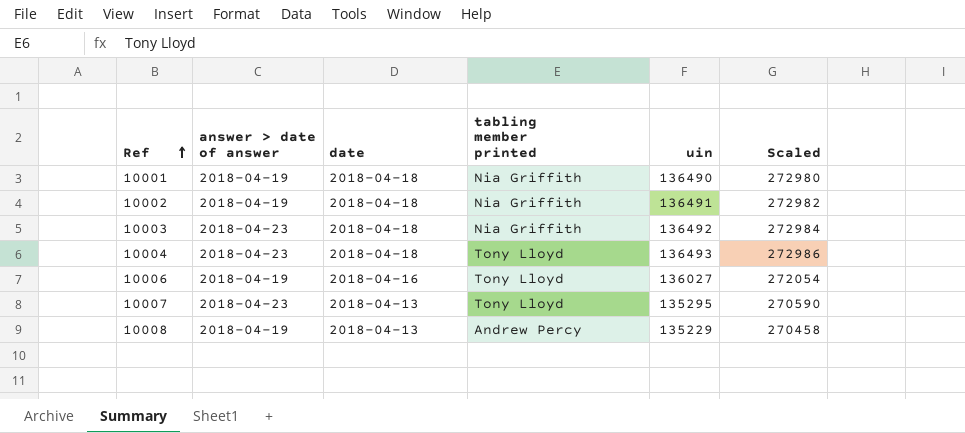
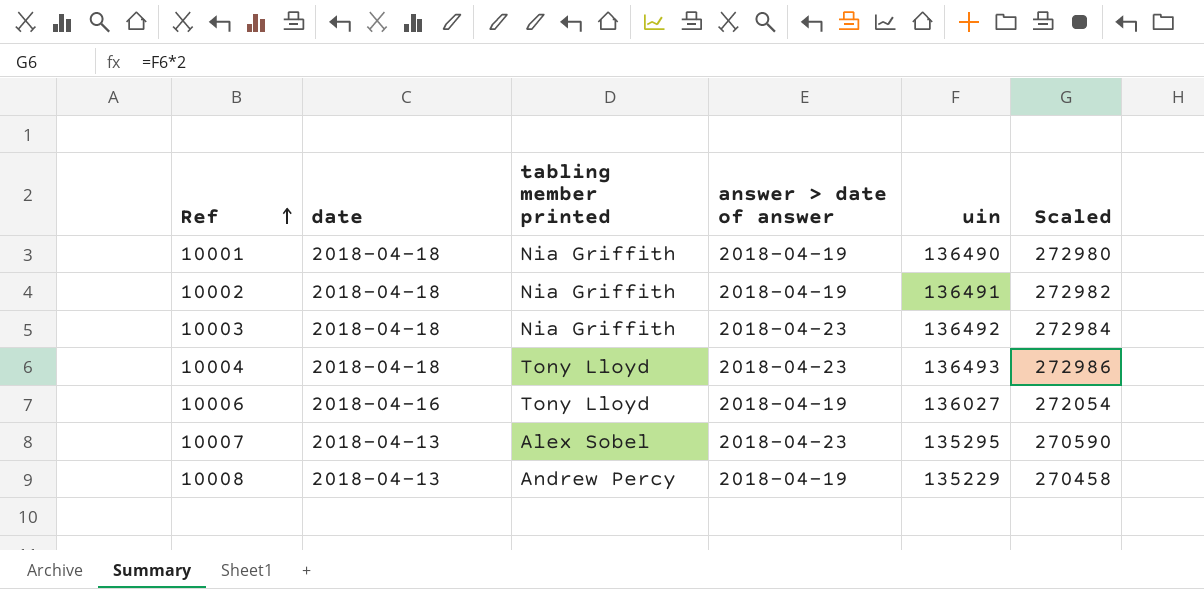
column answer > date of answer | position: 2 -> 4
10007 | tabling member printed: Tony Lloyd -> Alex Sobel

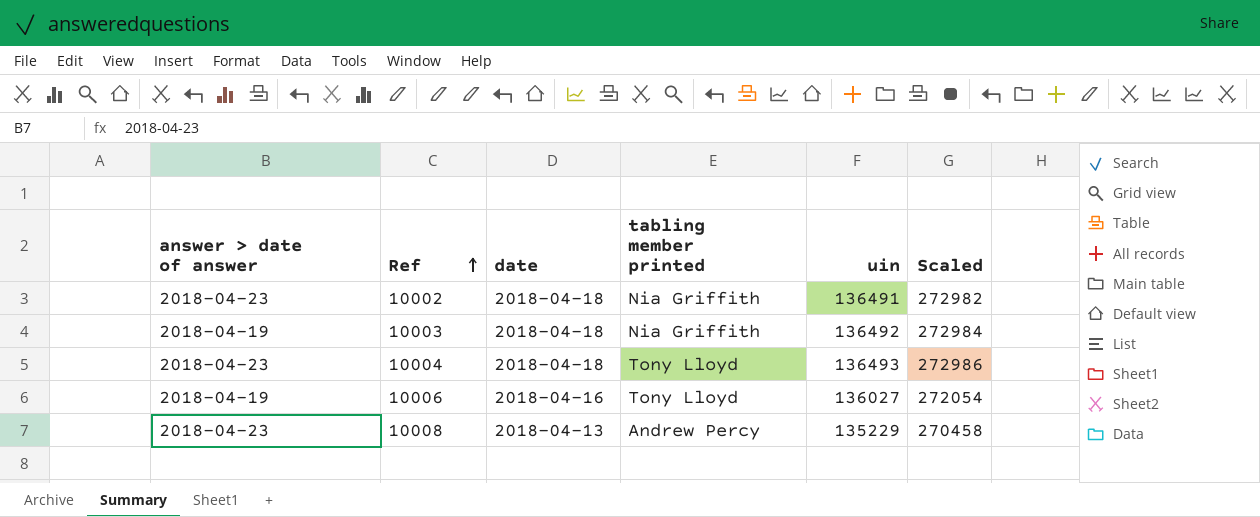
column answer > date of answer | position: 4 -> 1
row 10001: 2018-04-18 | Nia Griffith | 2018-04-19 | 136490 | 272980 -> none
row 10007: 2018-04-13 | Alex Sobel | 2018-04-23 | 135295 | 270590 -> none
10002 | answer > date of answer: 2018-04-19 -> 2018-04-23
10003 | answer > date of answer: 2018-04-23 -> 2018-04-19
10008 | answer > date of answer: 2018-04-19 -> 2018-04-23

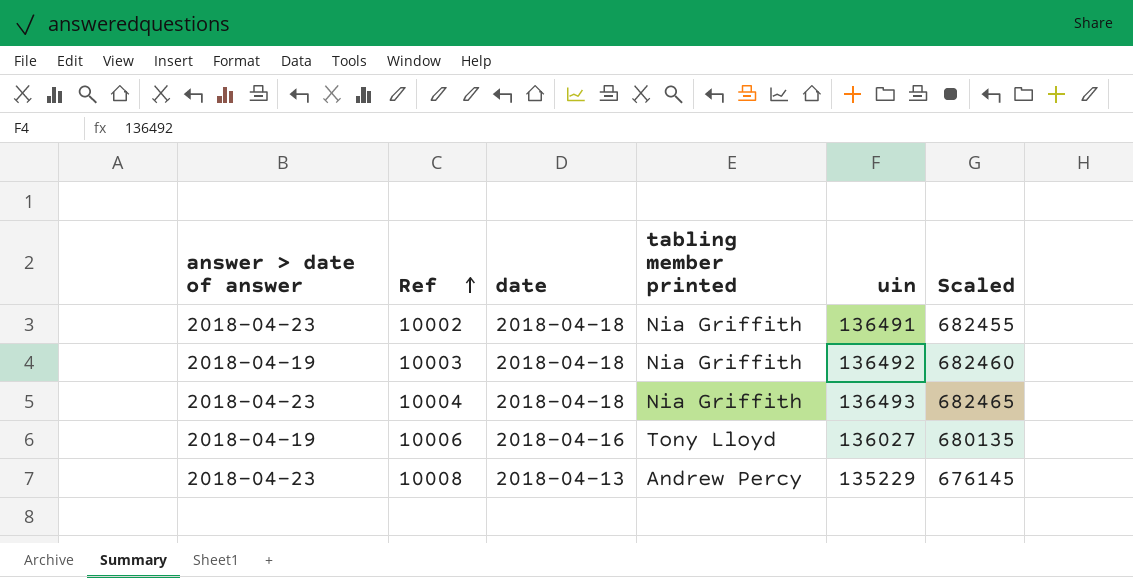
column Scaled | formula: [uin] * 2 -> [uin] * 5
10004 | tabling member printed: Tony Lloyd -> Nia Griffith

